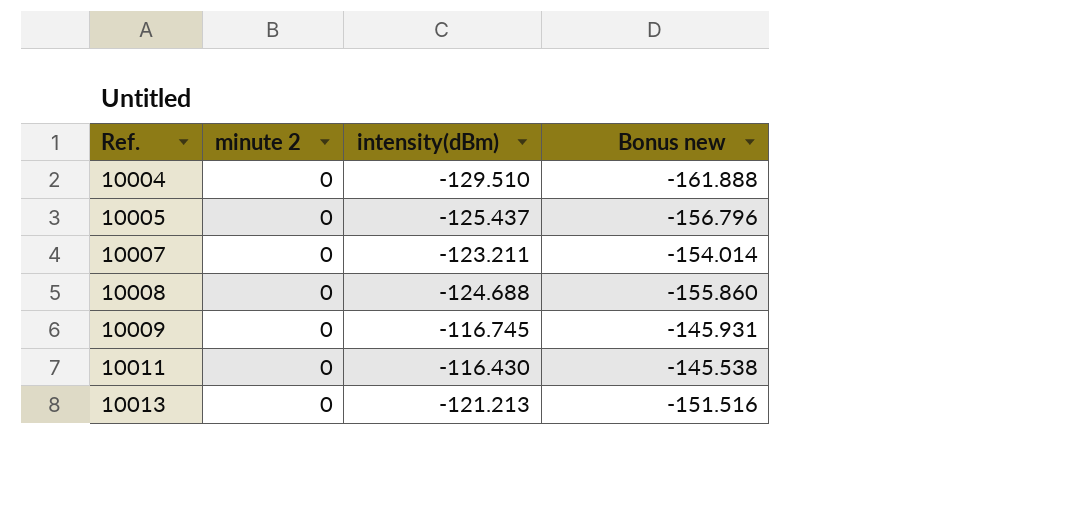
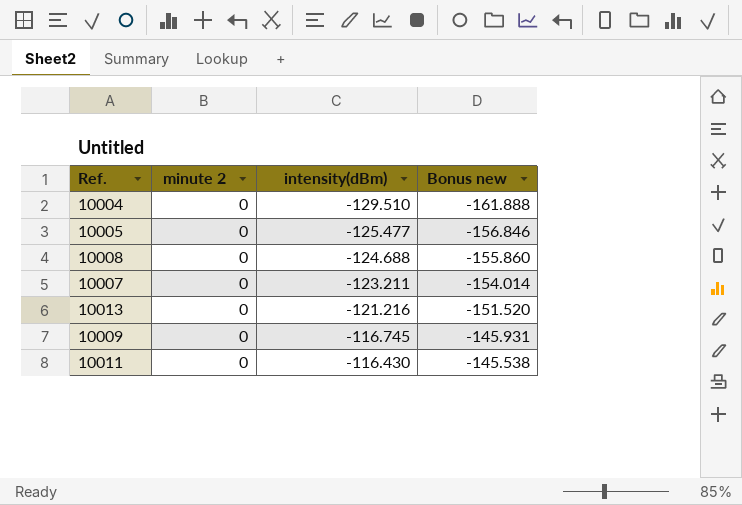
row order: Ref. ascending -> intensity(dBm) ascending
10005 | intensity(dBm): -125.437 -> -125.477
10005 | Bonus new: -156.796 -> -156.846
10013 | intensity(dBm): -121.213 -> -121.216
10013 | Bonus new: -151.516 -> -151.520

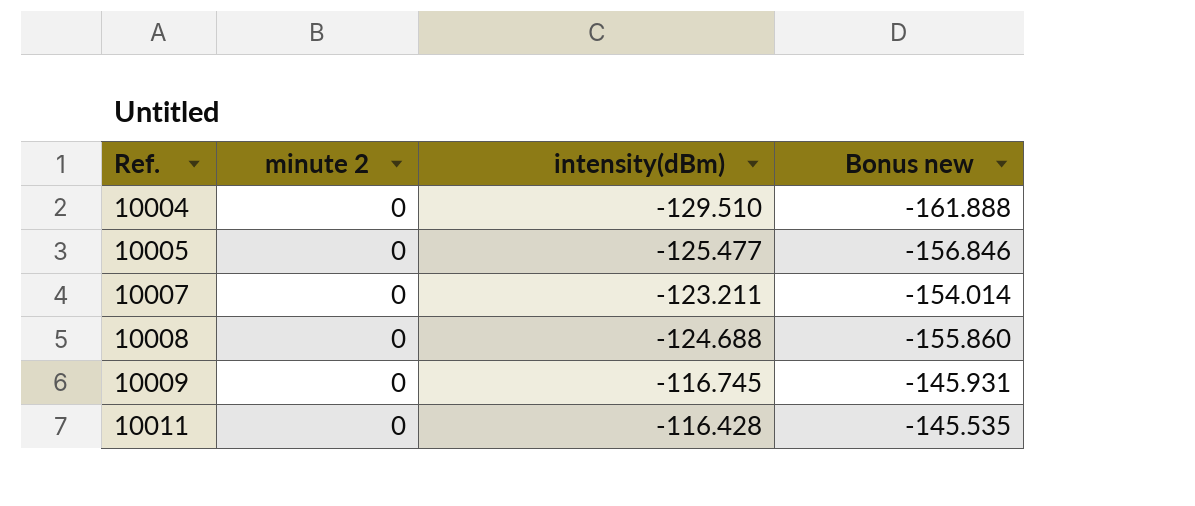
row order: intensity(dBm) ascending -> Ref. ascending
row 10013: 0 | -121.216 | -151.520 -> none
10011 | intensity(dBm): -116.430 -> -116.428
10011 | Bonus new: -145.538 -> -145.535

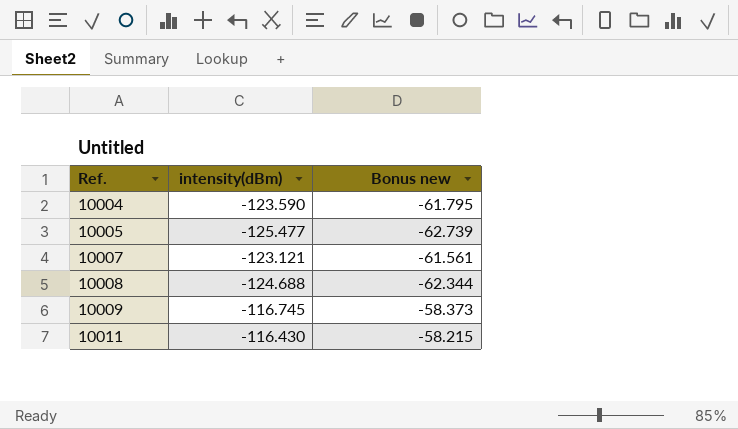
column minute 2 | position: 2 -> none
column Bonus new | formula: [intensity(dBm)] * 1.25 -> [intensity(dBm)] * 0.5
10004 | intensity(dBm): -129.510 -> -123.590
10007 | intensity(dBm): -123.211 -> -123.121
10011 | intensity(dBm): -116.428 -> -116.430

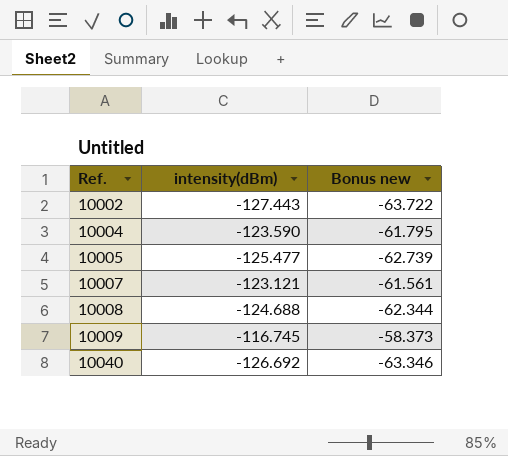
row 10011: -116.430 | -58.215 -> none
row 10002: none -> -127.443 | -63.722
row 10040: none -> -126.692 | -63.346

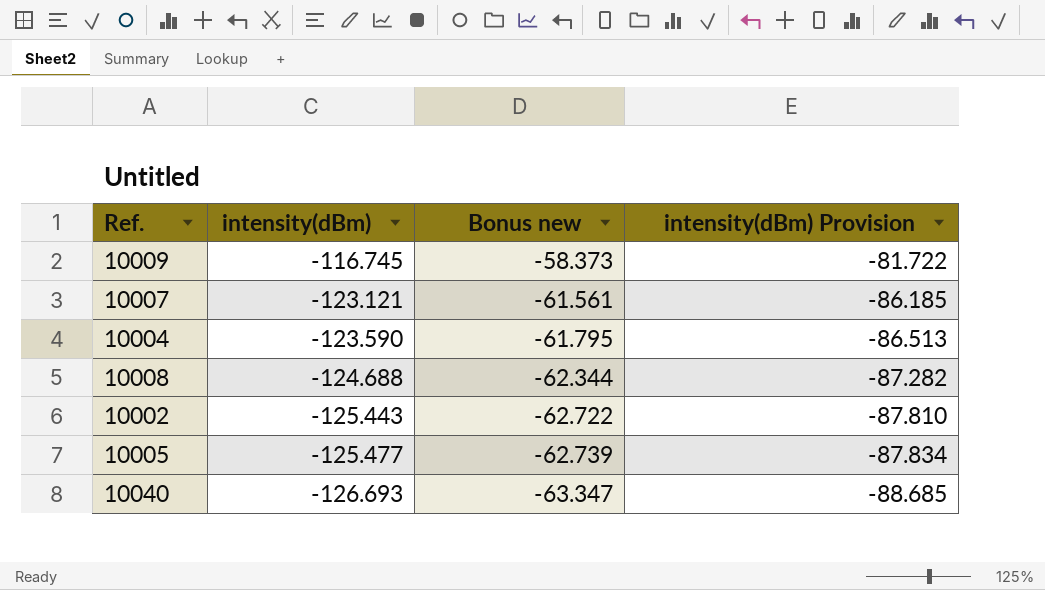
row order: Ref. ascending -> intensity(dBm) descending
column intensity(dBm) Provision | formula: none -> [intensity(dBm)] * 0.7
10002 | intensity(dBm): -127.443 -> -125.443
10002 | Bonus new: -63.722 -> -62.722
10040 | intensity(dBm): -126.692 -> -126.693
10040 | Bonus new: -63.346 -> -63.347

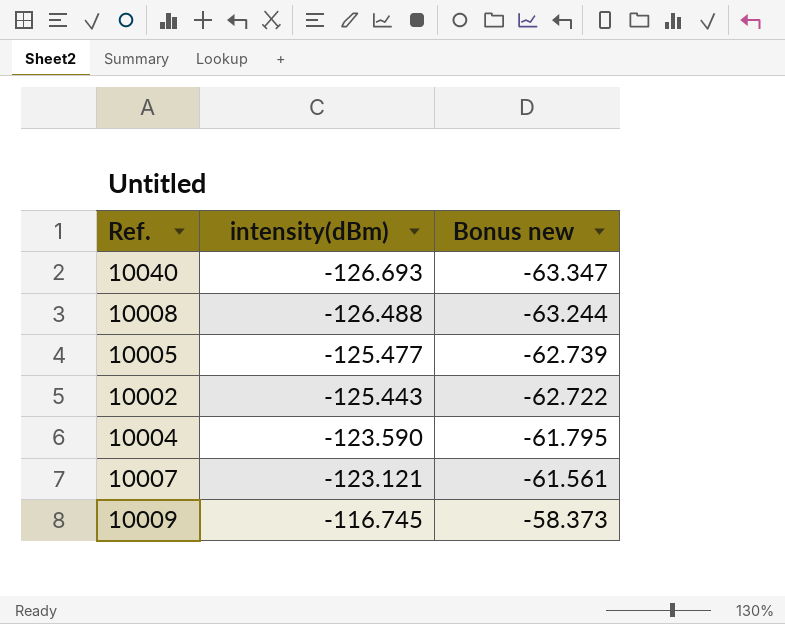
row order: intensity(dBm) descending -> intensity(dBm) ascending
column intensity(dBm) Provision | formula: [intensity(dBm)] * 0.7 -> none
10008 | intensity(dBm): -124.688 -> -126.488
10008 | Bonus new: -62.344 -> -63.244

